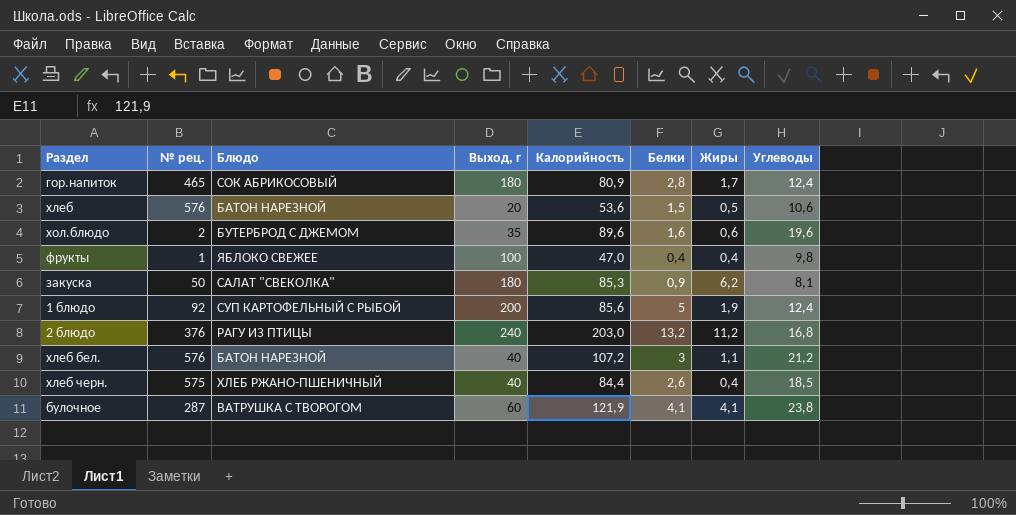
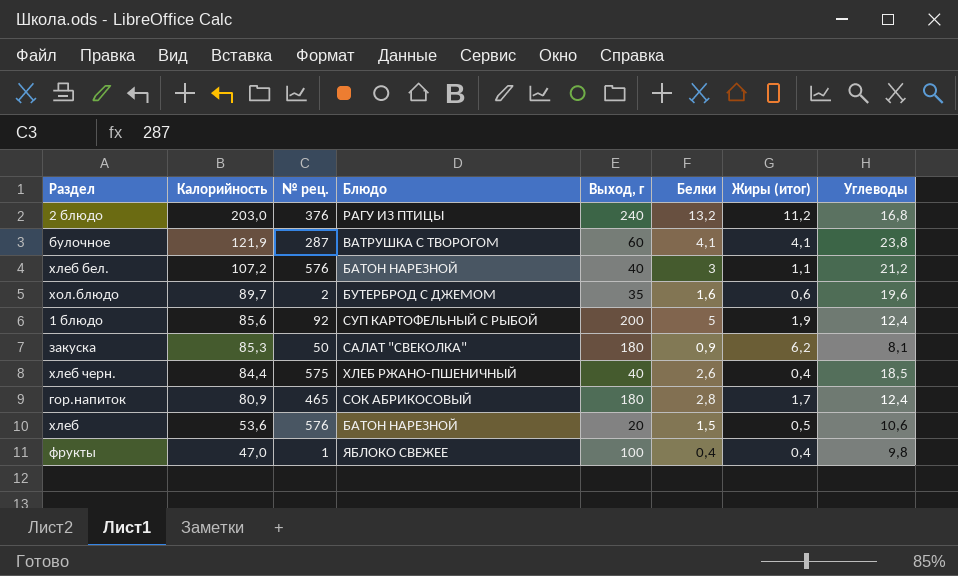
row order: none -> Калорийность descending
column Калорийность | position: 5 -> 2
column name: Жиры -> Жиры (итог)
хол.блюдо | Калорийность: 89,6 -> 89,7

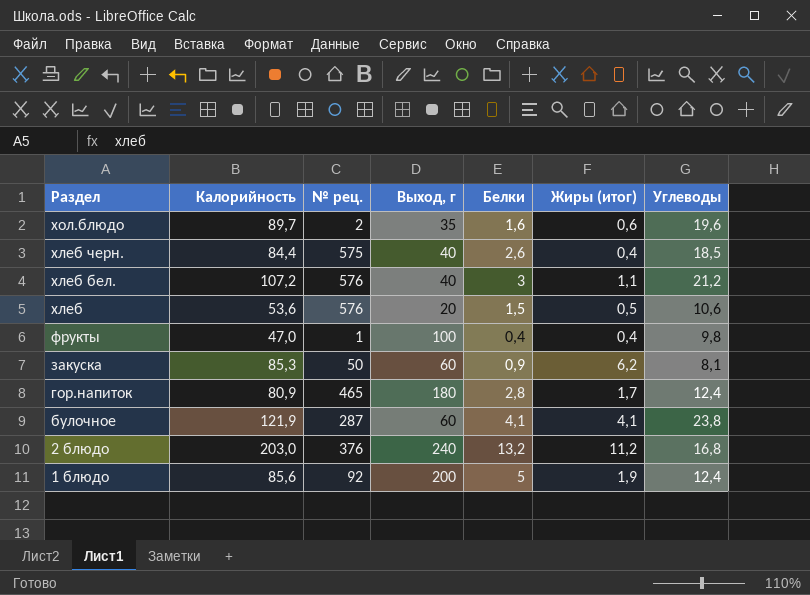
row order: Калорийность descending -> Раздел descending
column Блюдо | position: 4 -> none
закуска | Выход, г: 180 -> 60

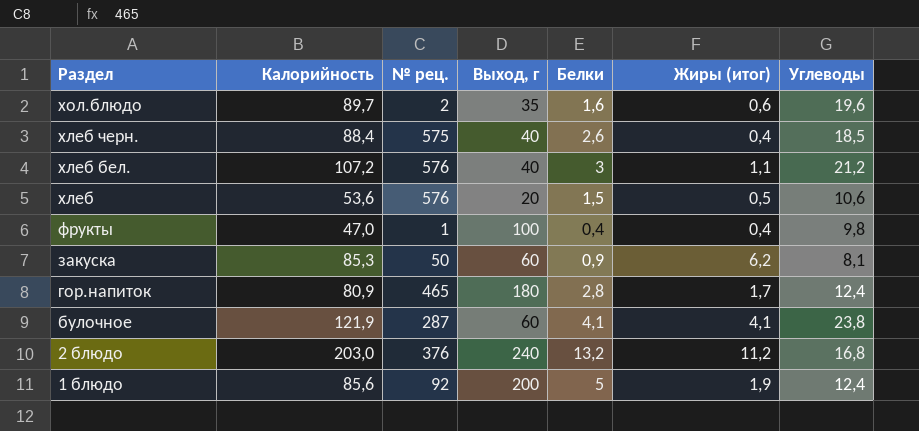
хлеб черн. | Калорийность: 84,4 -> 88,4

